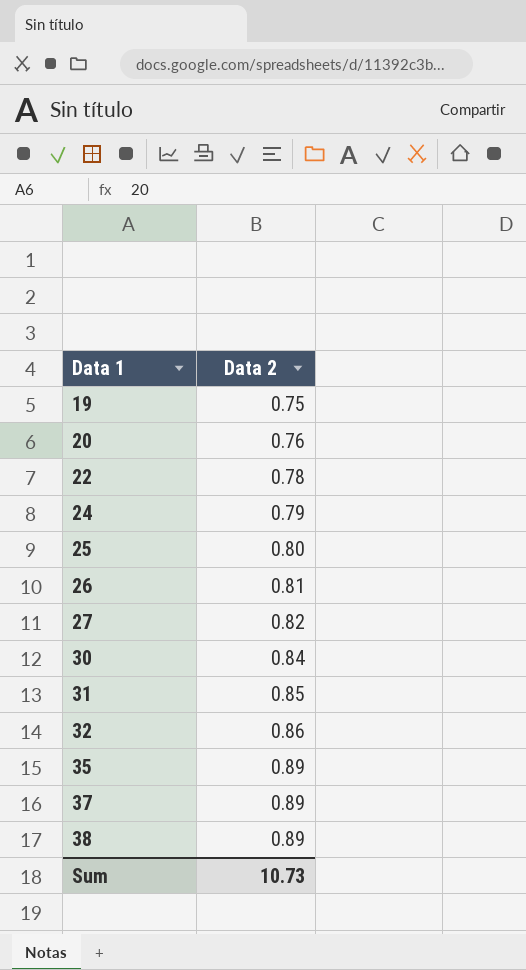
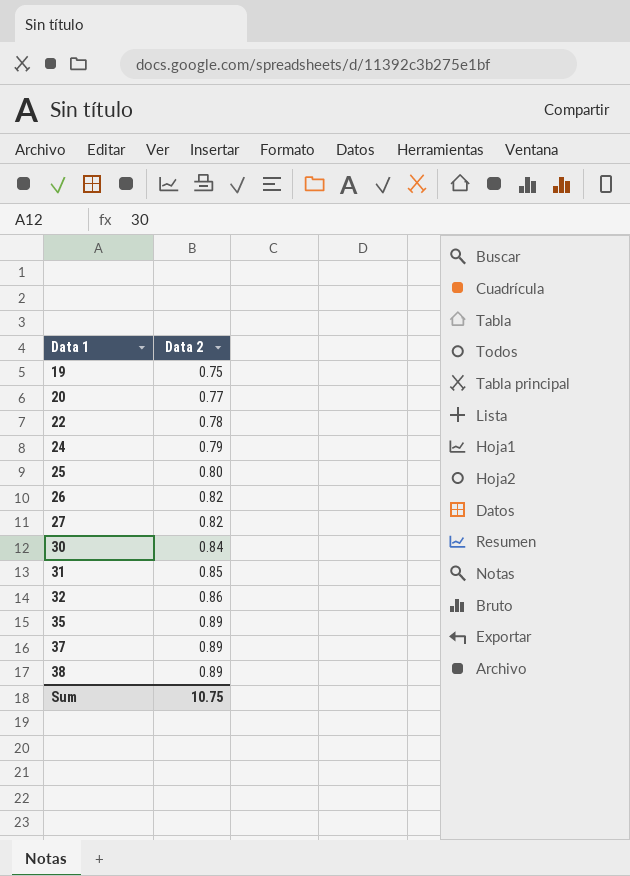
20 | Data 2: 0.76 -> 0.77
26 | Data 2: 0.81 -> 0.82
Sum | Data 2: 10.73 -> 10.75

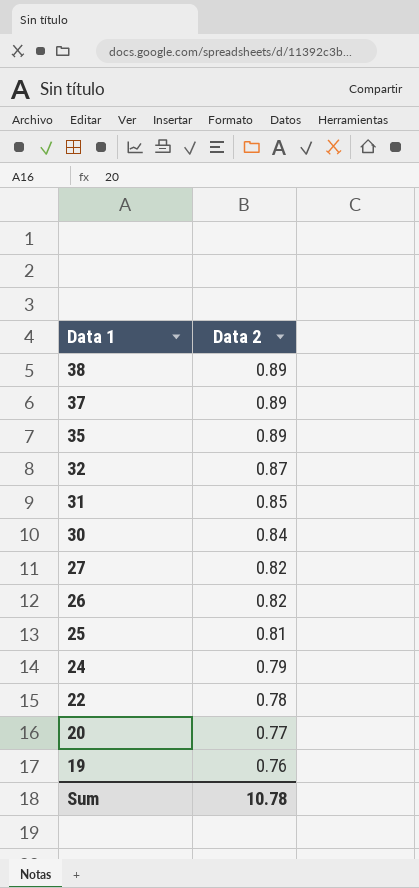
row order: Data 1 ascending -> Data 1 descending
32 | Data 2: 0.86 -> 0.87
25 | Data 2: 0.80 -> 0.81
19 | Data 2: 0.75 -> 0.76
Sum | Data 2: 10.75 -> 10.78

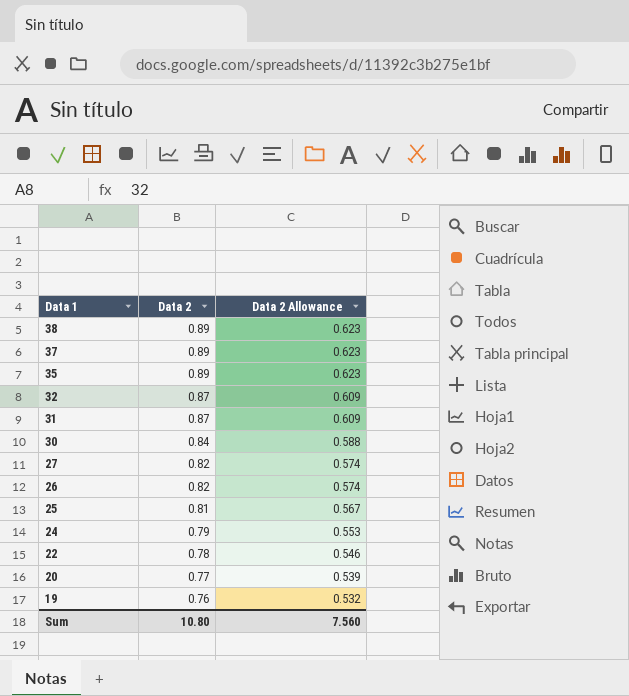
column Data 2 Allowance | formula: none -> [Data 2] * 0.7
31 | Data 2: 0.85 -> 0.87
Sum | Data 2: 10.78 -> 10.80

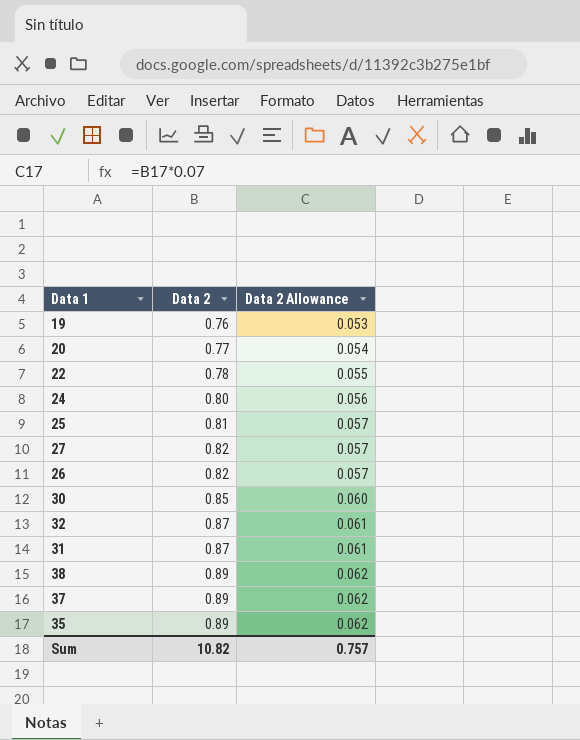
row order: Data 1 descending -> Data 2 ascending
column Data 2 Allowance | formula: [Data 2] * 0.7 -> [Data 2] * 0.07
24 | Data 2: 0.79 -> 0.80
30 | Data 2: 0.84 -> 0.85
Sum | Data 2: 10.80 -> 10.82
Sum | Data 2 Allowance: 7.560 -> 0.757

